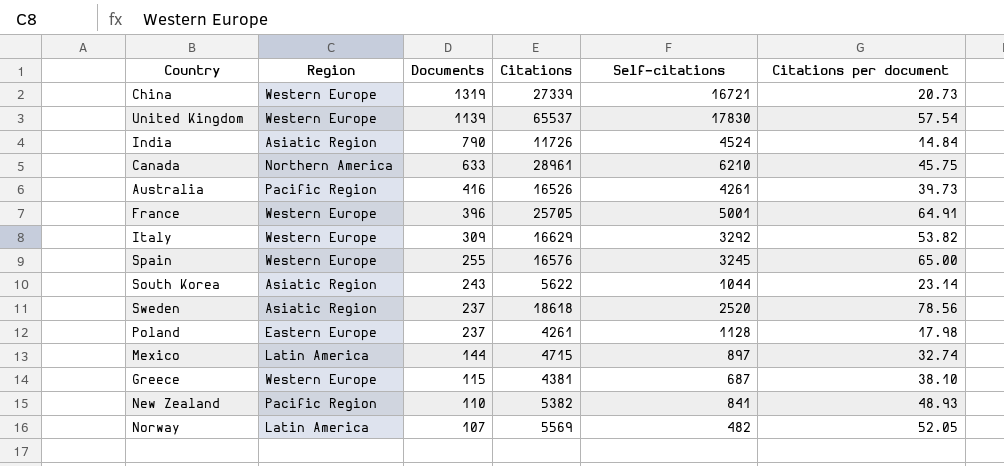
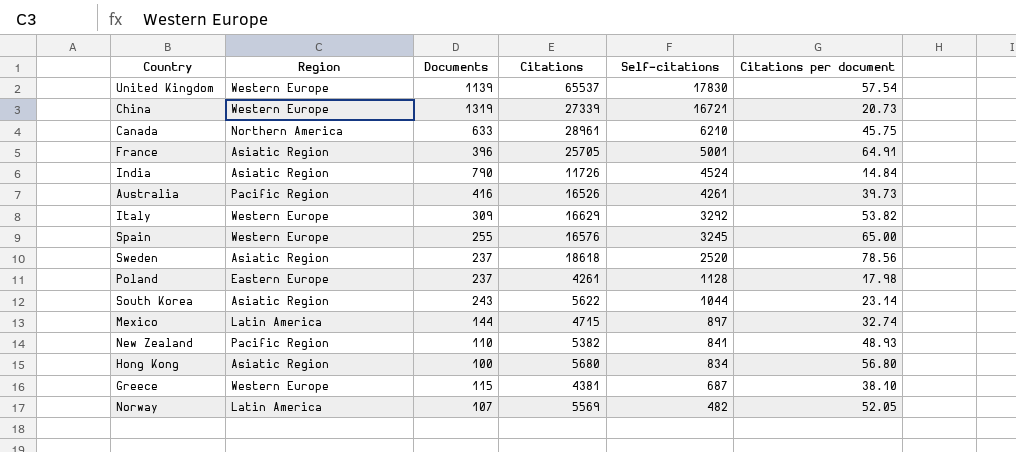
row order: Documents descending -> Self-citations descending
France | Region: Western Europe -> Asiatic Region
row Hong Kong: none -> Asiatic Region | 100 | 5680 | 834 | 56.80

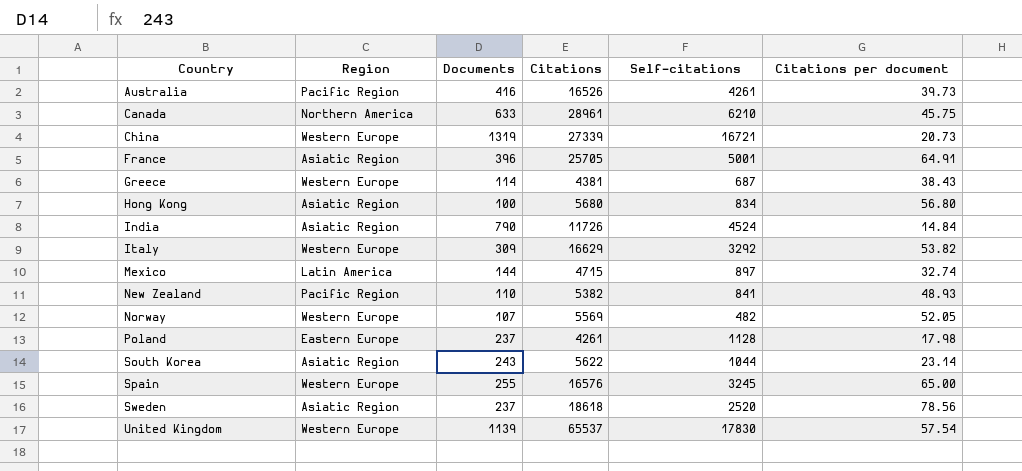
row order: Self-citations descending -> Country ascending
Greece | Documents: 115 -> 114
Greece | Citations per document: 38.10 -> 38.43
Norway | Region: Latin America -> Western Europe

